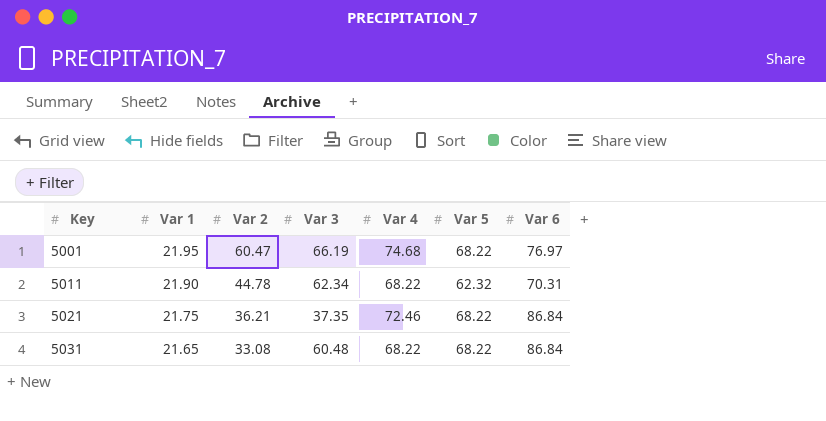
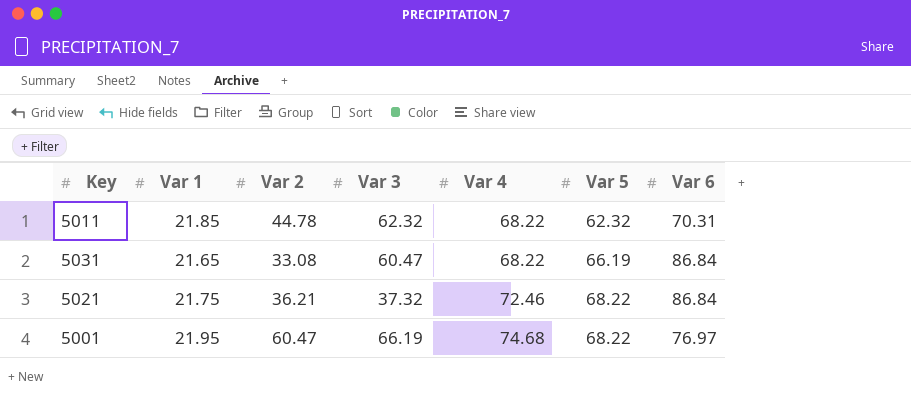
row order: Key ascending -> Var 4 ascending
5011 | Var 1: 21.90 -> 21.85
5011 | Var 3: 62.34 -> 62.32
5031 | Var 3: 60.48 -> 60.47
5031 | Var 5: 68.22 -> 66.19
5021 | Var 3: 37.35 -> 37.32

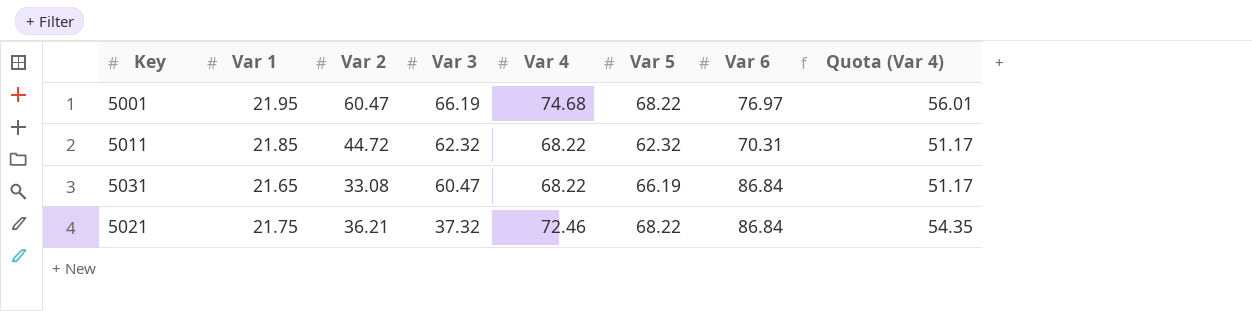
row order: Var 4 ascending -> Var 3 descending
column Quota (Var 4) | formula: none -> [Var 4] * 0.75
5011 | Var 2: 44.78 -> 44.72

